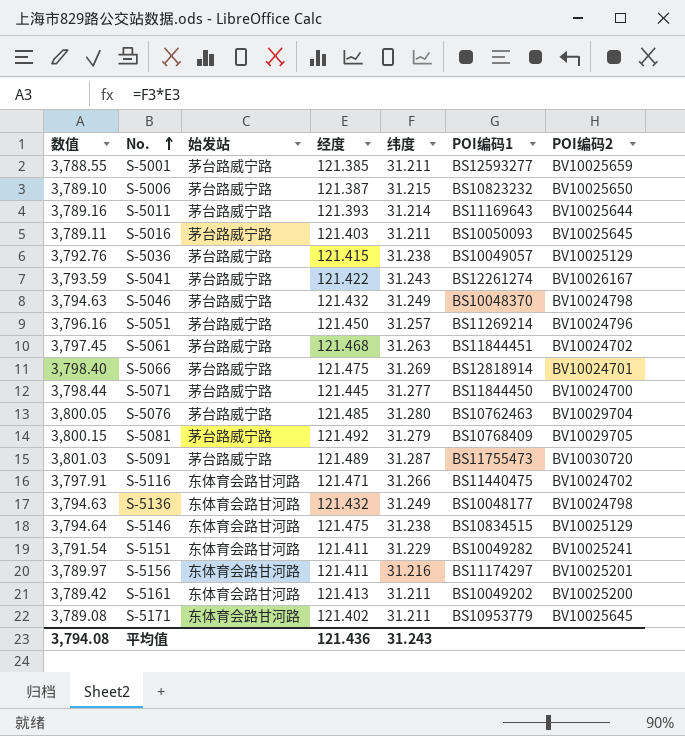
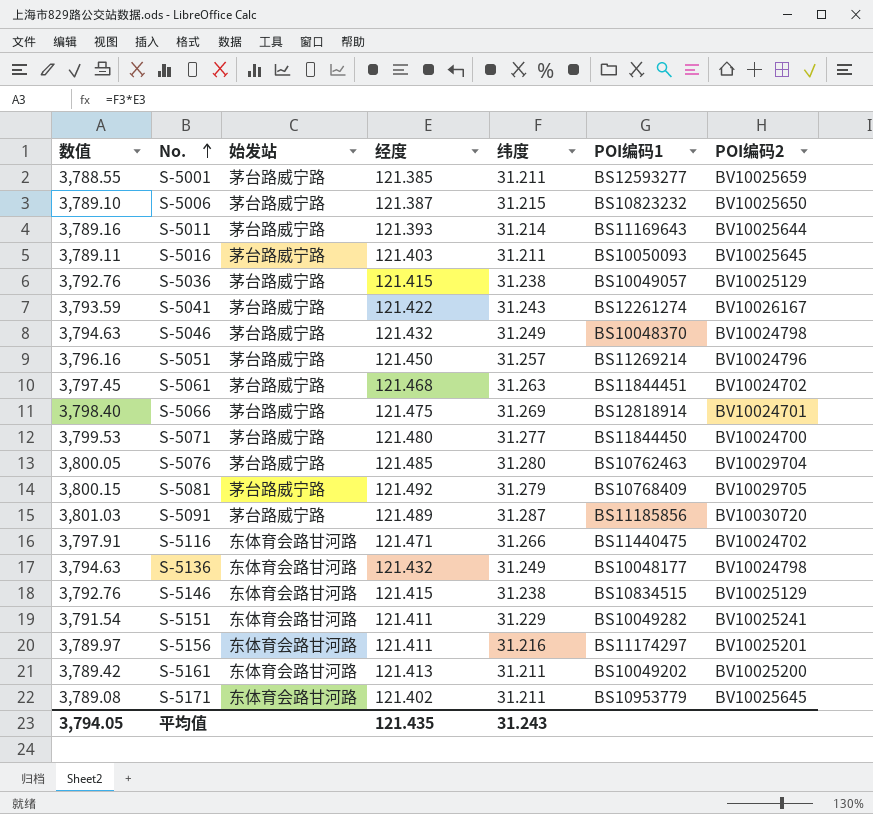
S-5071 | 数值: 3,798.44 -> 3,799.53
S-5071 | 经度: 121.445 -> 121.480
S-5091 | POI编码1: BS11755473 -> BS11185856
S-5146 | 数值: 3,794.64 -> 3,792.76
S-5146 | 经度: 121.475 -> 121.415
平均值 | 数值: 3,794.08 -> 3,794.05
平均值 | 经度: 121.436 -> 121.435

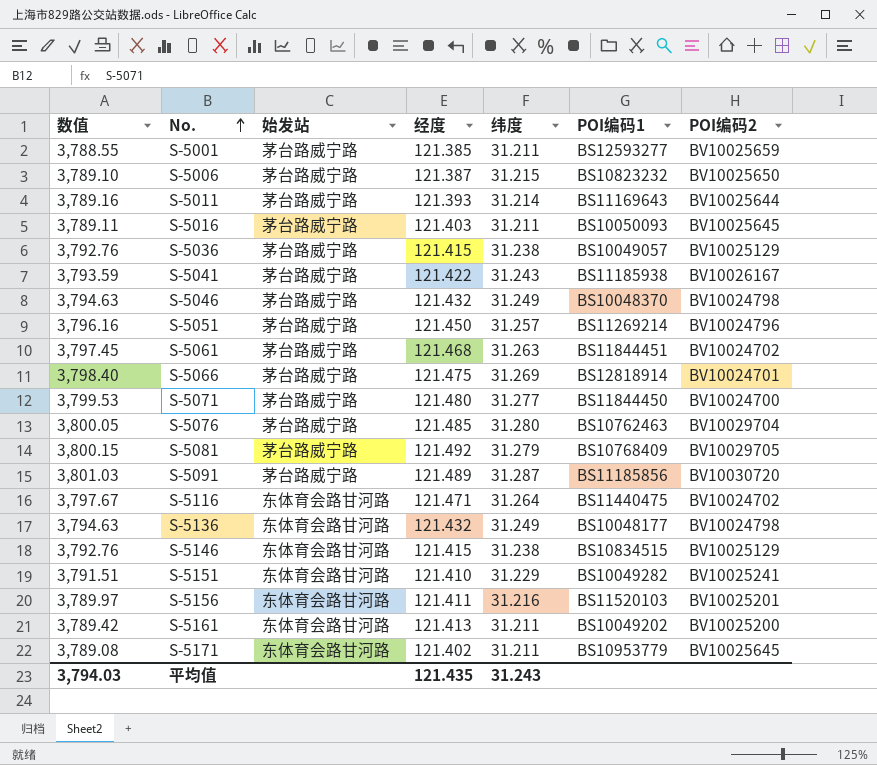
S-5041 | POI编码1: BS12261274 -> BS11185938
S-5116 | 数值: 3,797.91 -> 3,797.67
S-5116 | 纬度: 31.266 -> 31.264
S-5151 | 数值: 3,791.54 -> 3,791.51
S-5151 | 经度: 121.411 -> 121.410
S-5156 | POI编码1: BS11174297 -> BS11520103
平均值 | 数值: 3,794.05 -> 3,794.03

